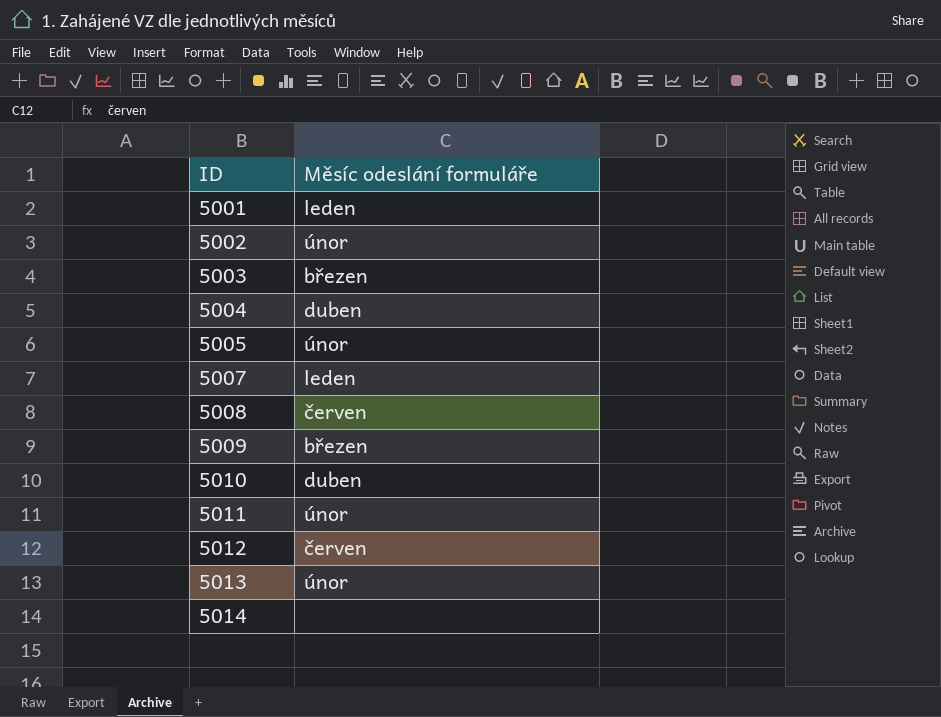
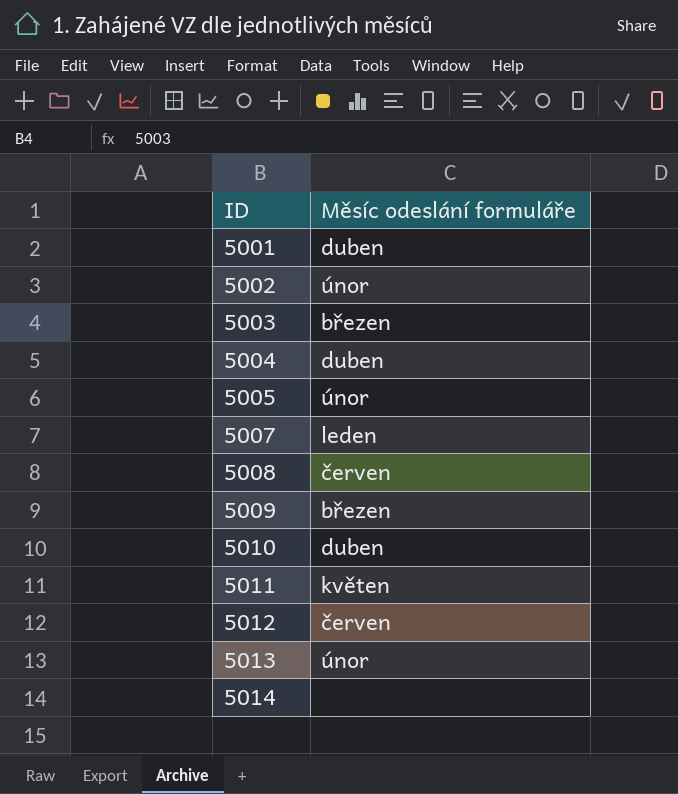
5001 | Měsíc odeslání formuláře: leden -> duben
5011 | Měsíc odeslání formuláře: únor -> květen

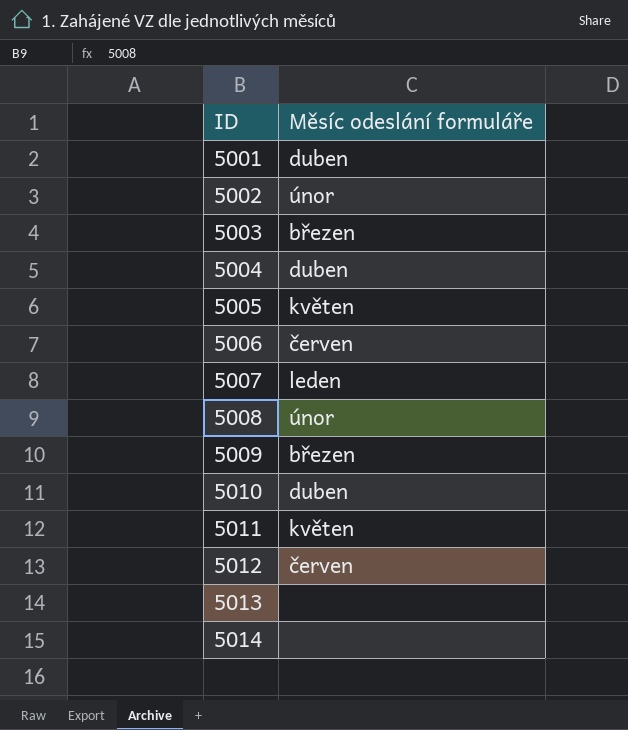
5005 | Měsíc odeslání formuláře: únor -> květen
row 5006: none -> červen
5008 | Měsíc odeslání formuláře: červen -> únor
5013 | Měsíc odeslání formuláře: únor -> none

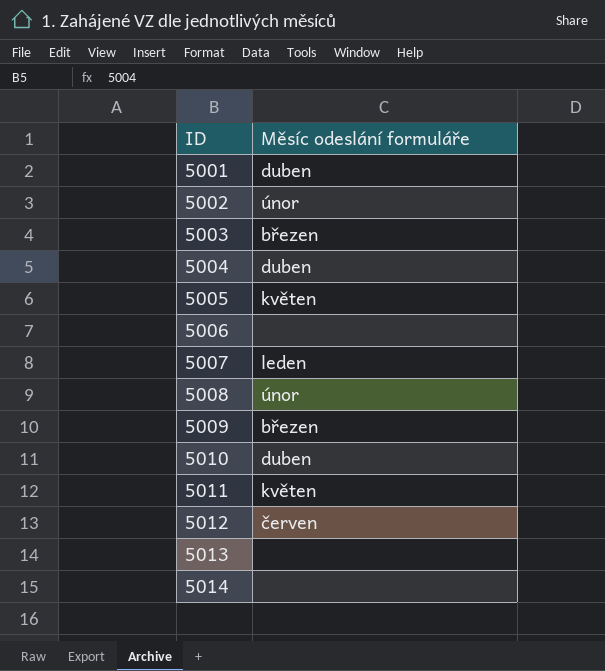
5006 | Měsíc odeslání formuláře: červen -> none

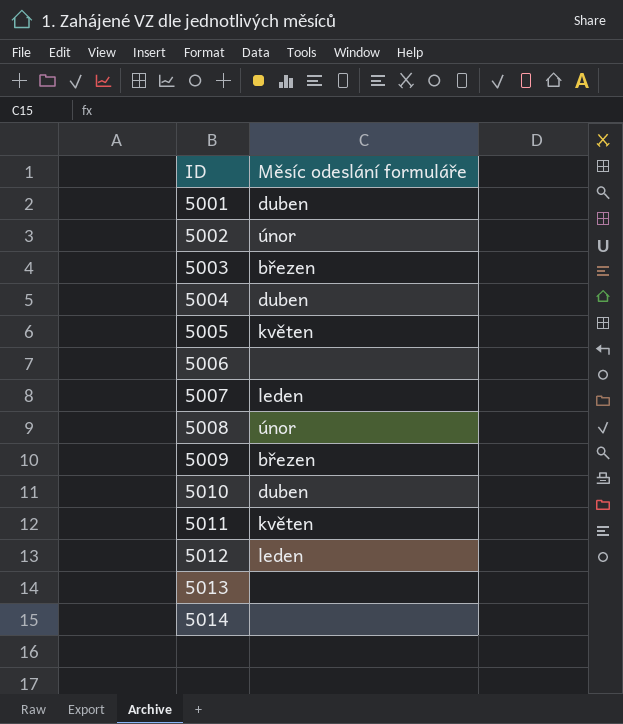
5012 | Měsíc odeslání formuláře: červen -> leden

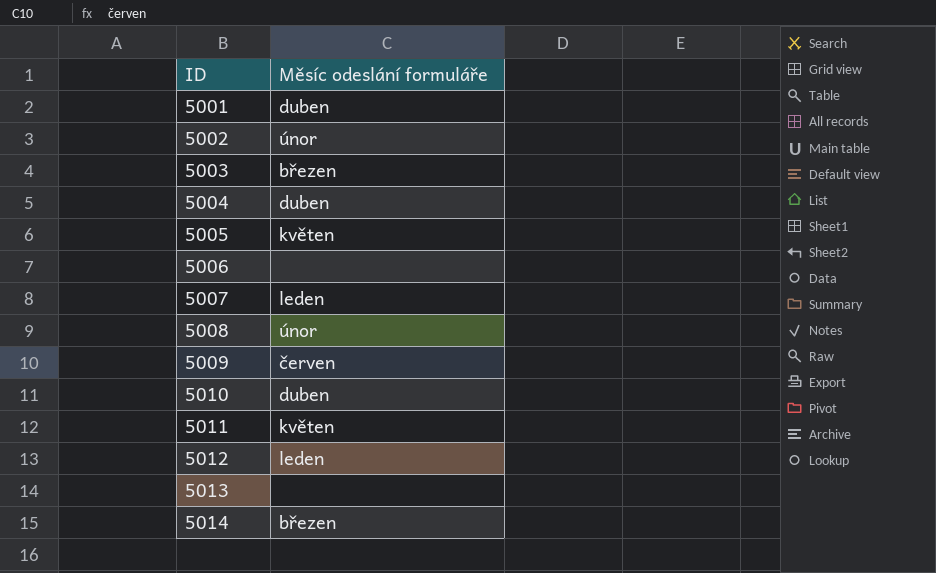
5009 | Měsíc odeslání formuláře: březen -> červen
5014 | Měsíc odeslání formuláře: none -> březen

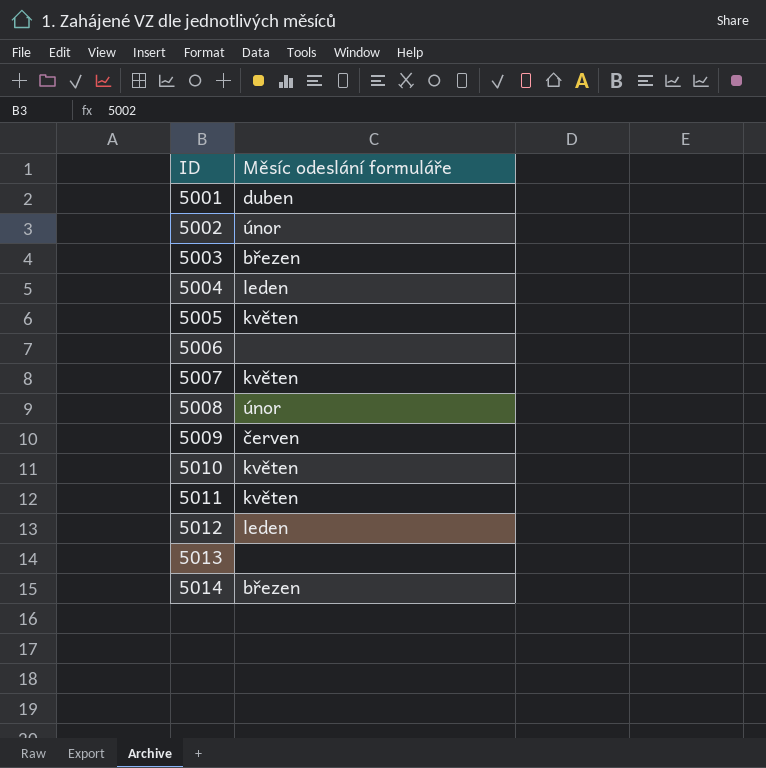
5004 | Měsíc odeslání formuláře: duben -> leden
5007 | Měsíc odeslání formuláře: leden -> květen
5010 | Měsíc odeslání formuláře: duben -> květen

